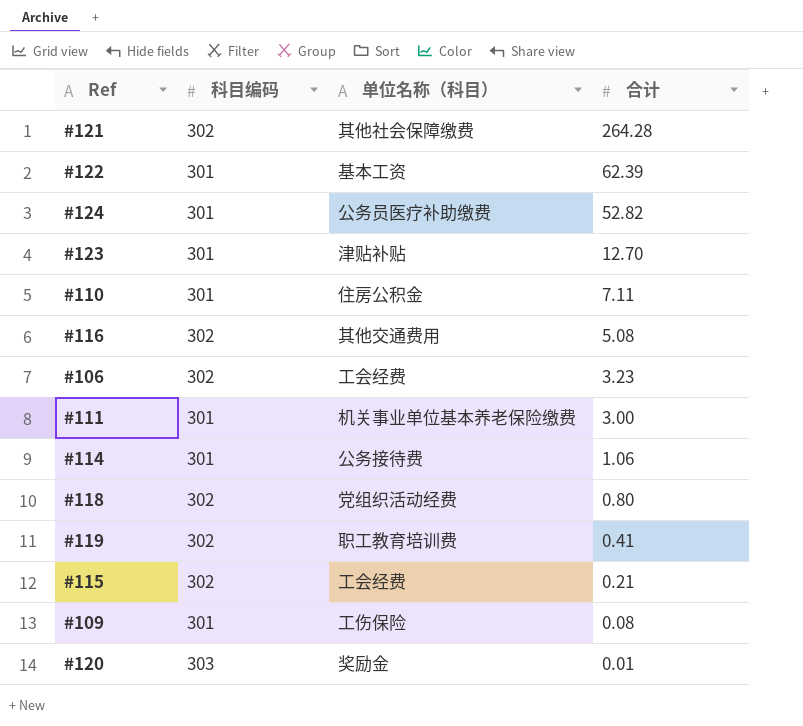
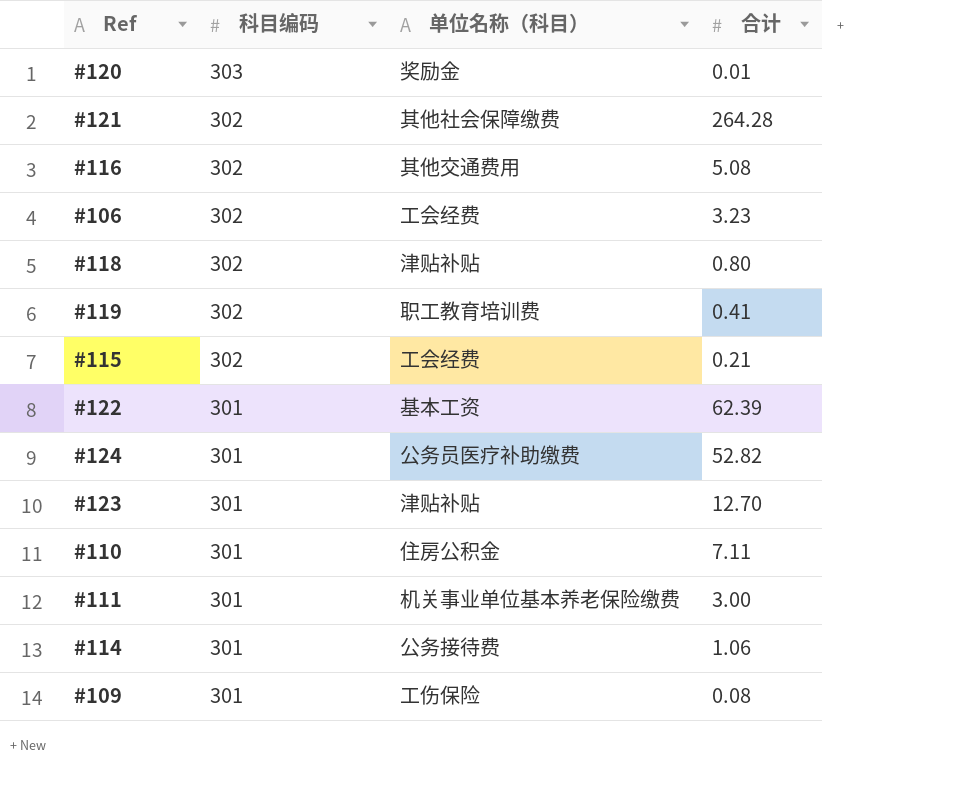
row order: 合计 descending -> 科目编码 descending
#118 | 单位名称（科目）: 党组织活动经费 -> 津贴补贴

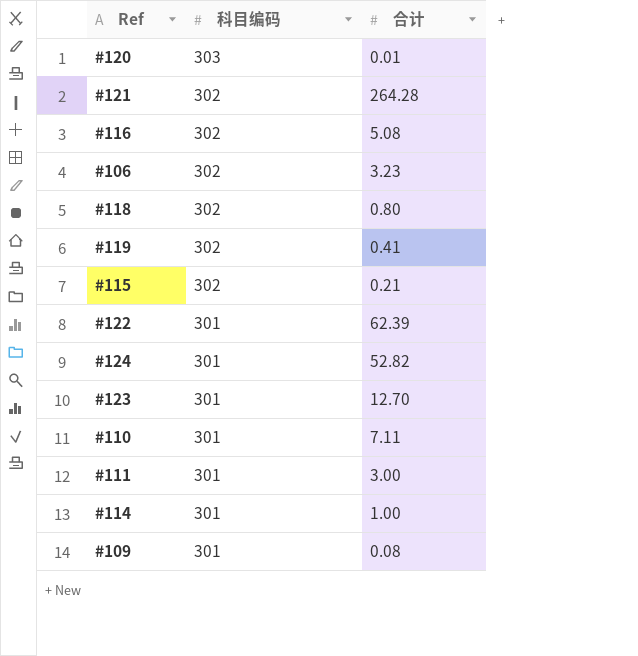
column 单位名称（科目） | position: 3 -> none
#114 | 合计: 1.06 -> 1.00

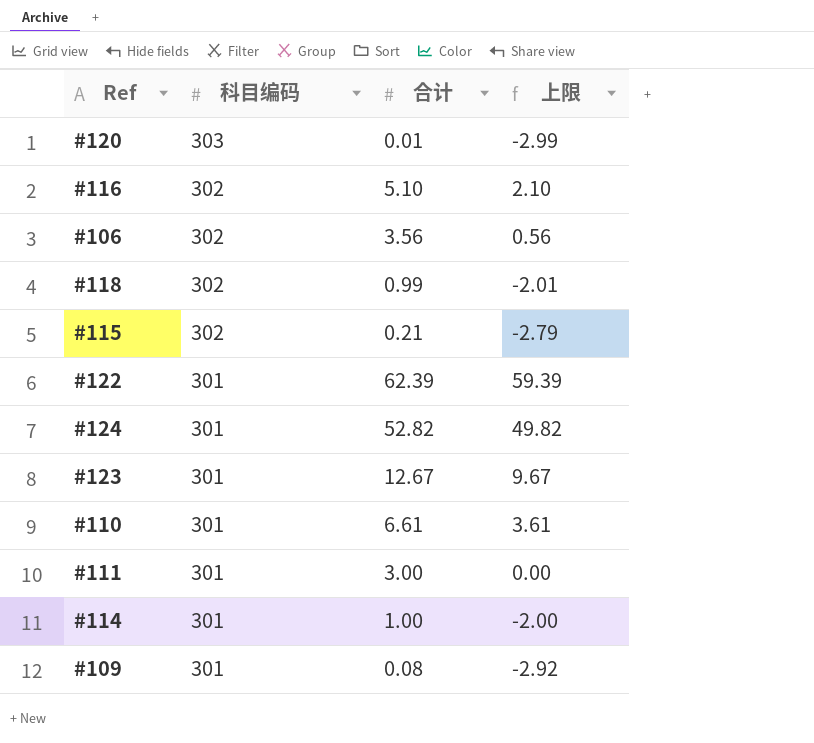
column 上限 | formula: none -> [合计] - 3
row #121: 302 | 264.28 -> none
row #119: 302 | 0.41 -> none
#116 | 合计: 5.08 -> 5.10
#106 | 合计: 3.23 -> 3.56
#118 | 合计: 0.80 -> 0.99
#123 | 合计: 12.70 -> 12.67
#110 | 合计: 7.11 -> 6.61

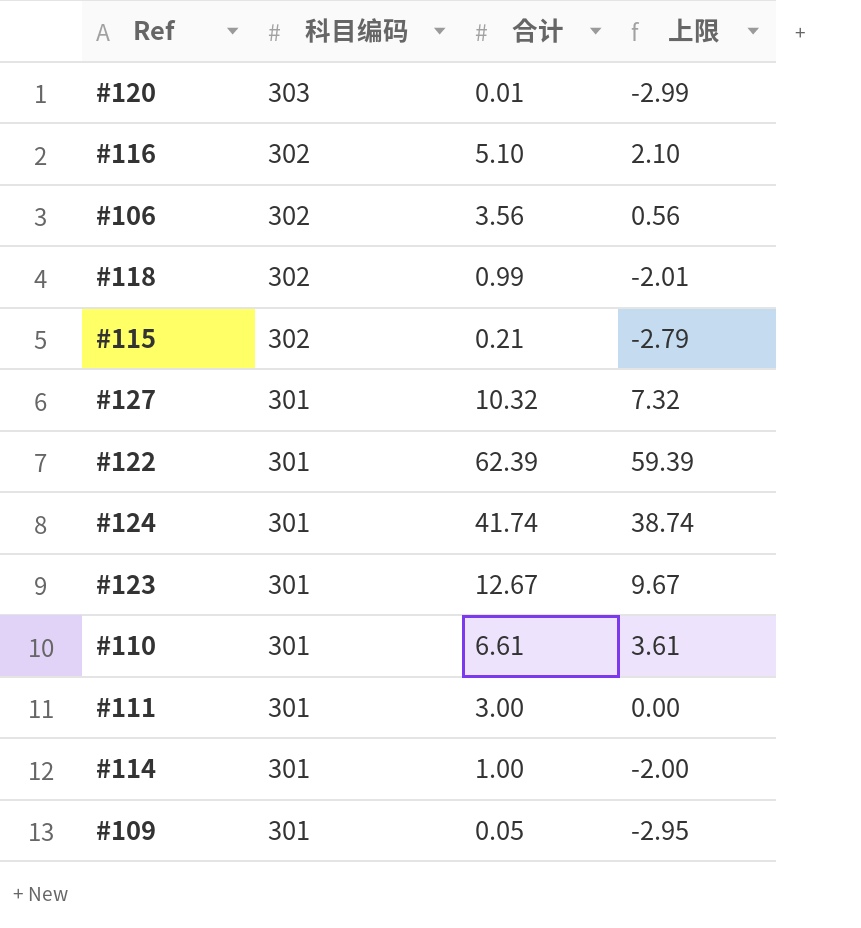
row #127: none -> 301 | 10.32 | 7.32
#124 | 合计: 52.82 -> 41.74
#124 | 上限: 49.82 -> 38.74
#109 | 合计: 0.08 -> 0.05
#109 | 上限: -2.92 -> -2.95

